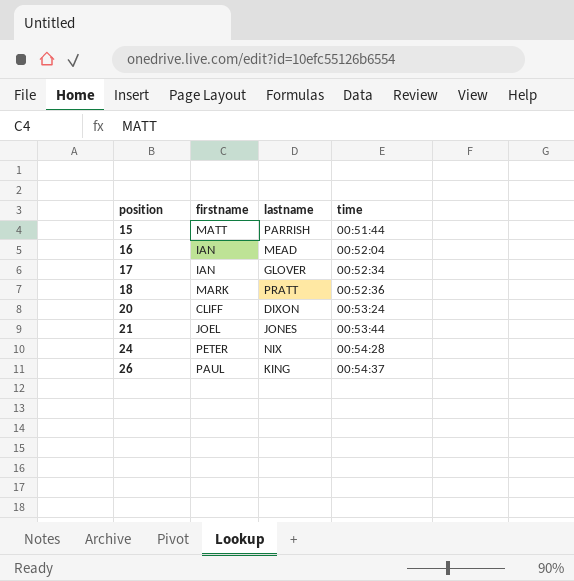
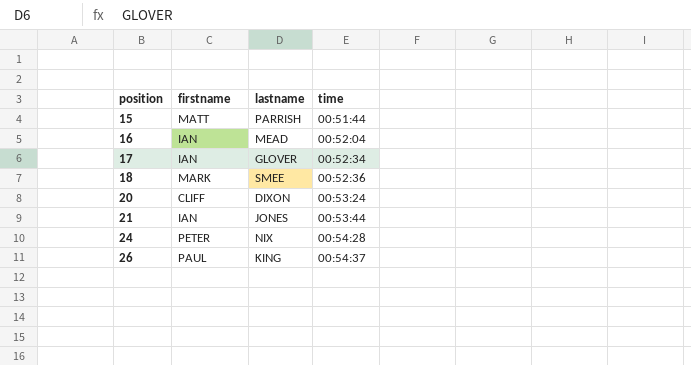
18 | lastname: PRATT -> SMEE
21 | firstname: JOEL -> IAN

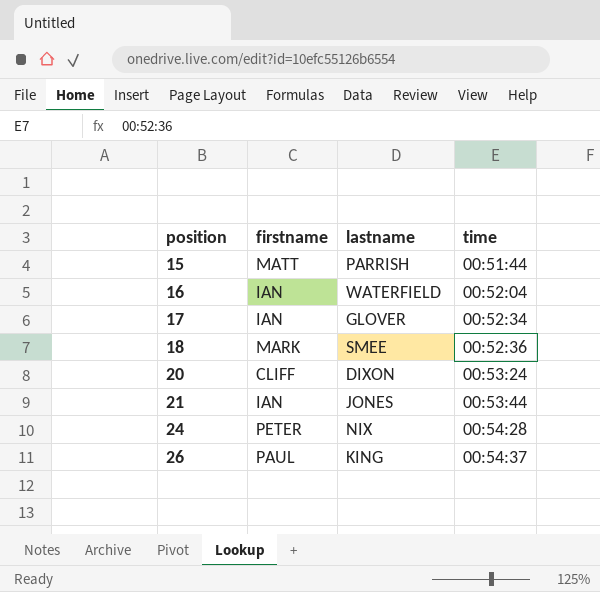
16 | lastname: MEAD -> WATERFIELD

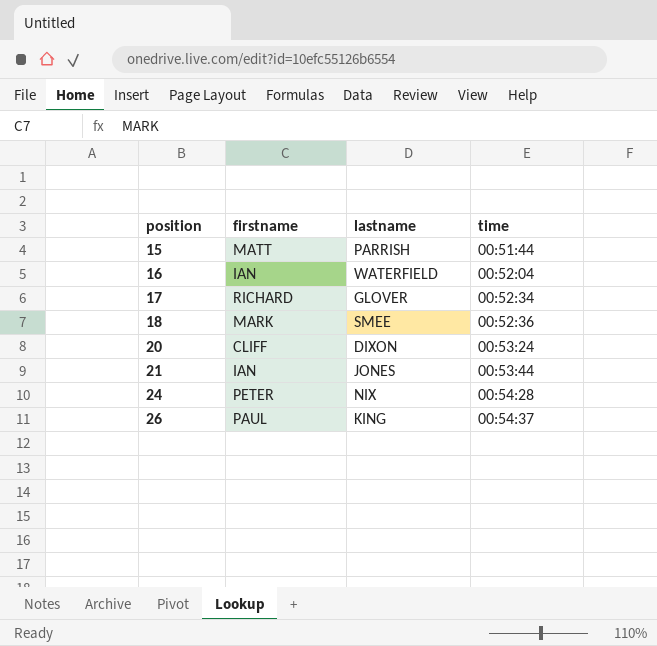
17 | firstname: IAN -> RICHARD

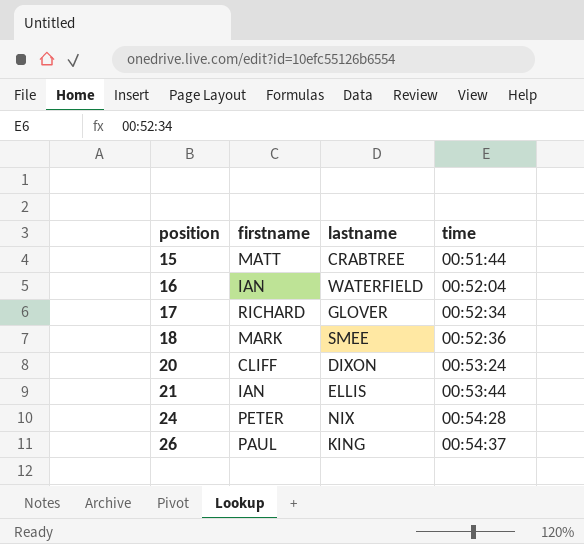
15 | lastname: PARRISH -> CRABTREE
21 | lastname: JONES -> ELLIS

